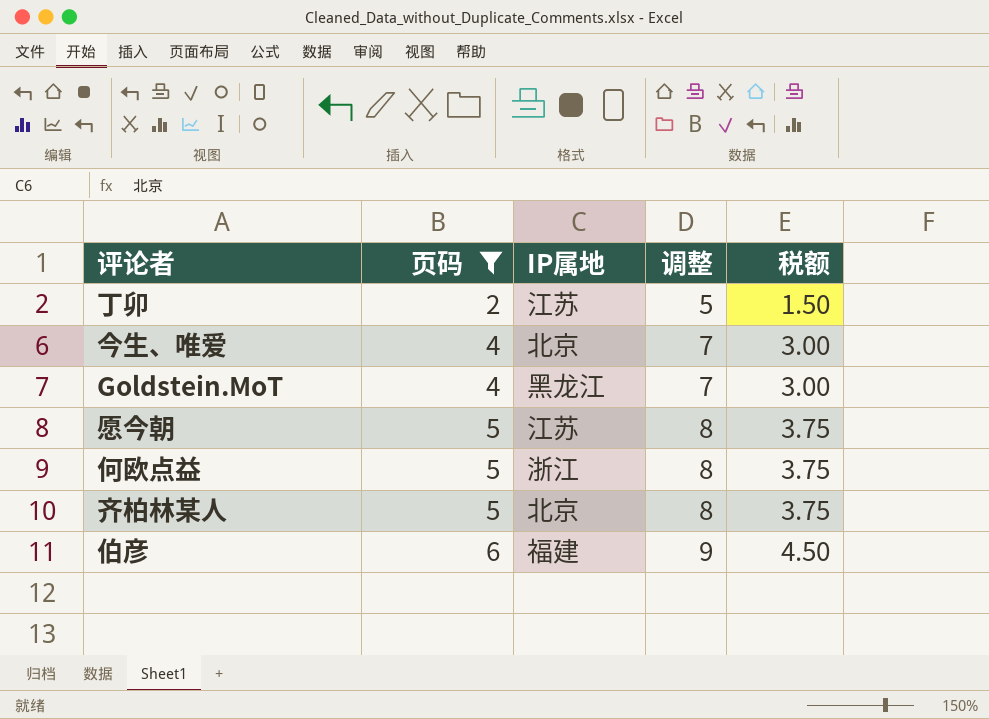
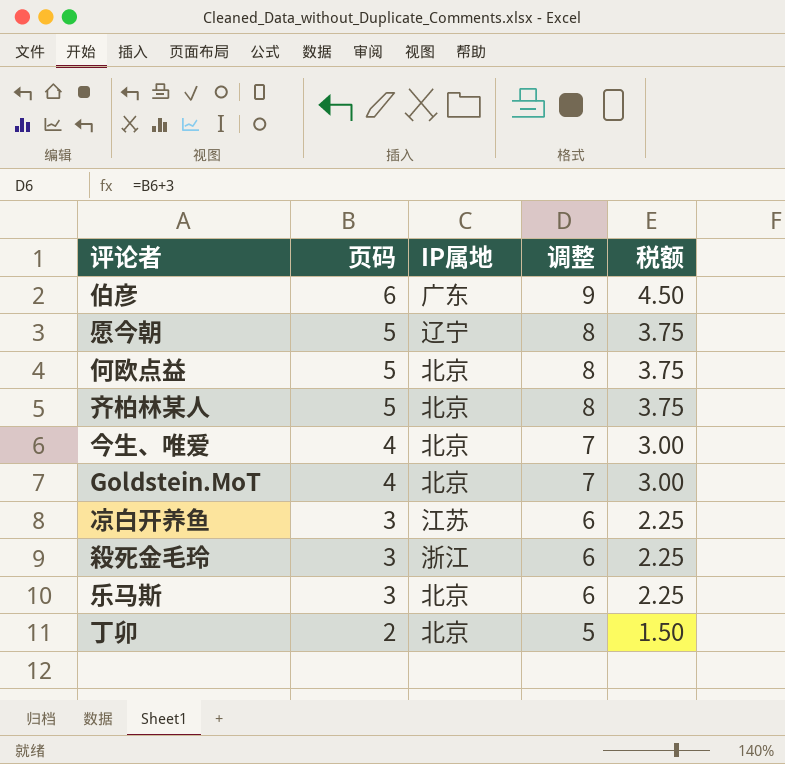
filter: 页码 != 3 -> none
row order: 页码 ascending -> 页码 descending
伯彦 | IP属地: 福建 -> 广东
愿今朝 | IP属地: 江苏 -> 辽宁
何欧点益 | IP属地: 浙江 -> 北京
Goldstein.MoT | IP属地: 黑龙江 -> 北京
丁卯 | IP属地: 江苏 -> 北京

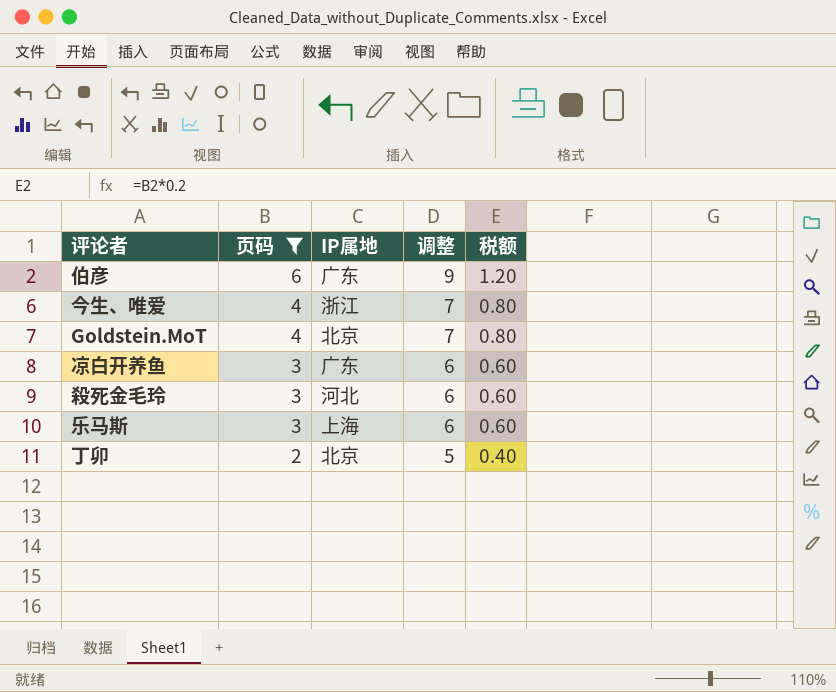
filter: none -> 页码 != 5
column 税额 | formula: [页码] * 0.75 -> [页码] * 0.2
今生、唯爱 | IP属地: 北京 -> 浙江
凉白开养鱼 | IP属地: 江苏 -> 广东
殺死金毛玲 | IP属地: 浙江 -> 河北
乐马斯 | IP属地: 北京 -> 上海

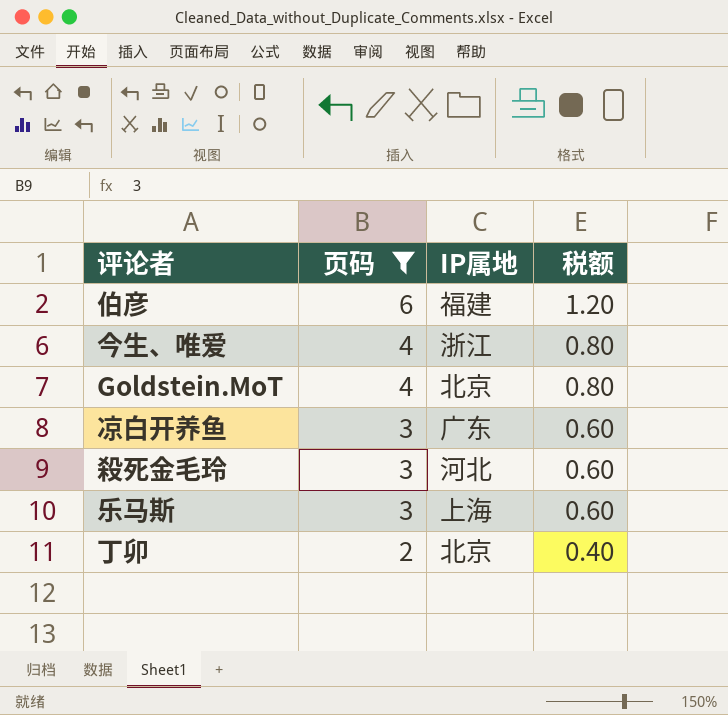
column 调整 | formula: [页码] + 3 -> none
伯彦 | IP属地: 广东 -> 福建

